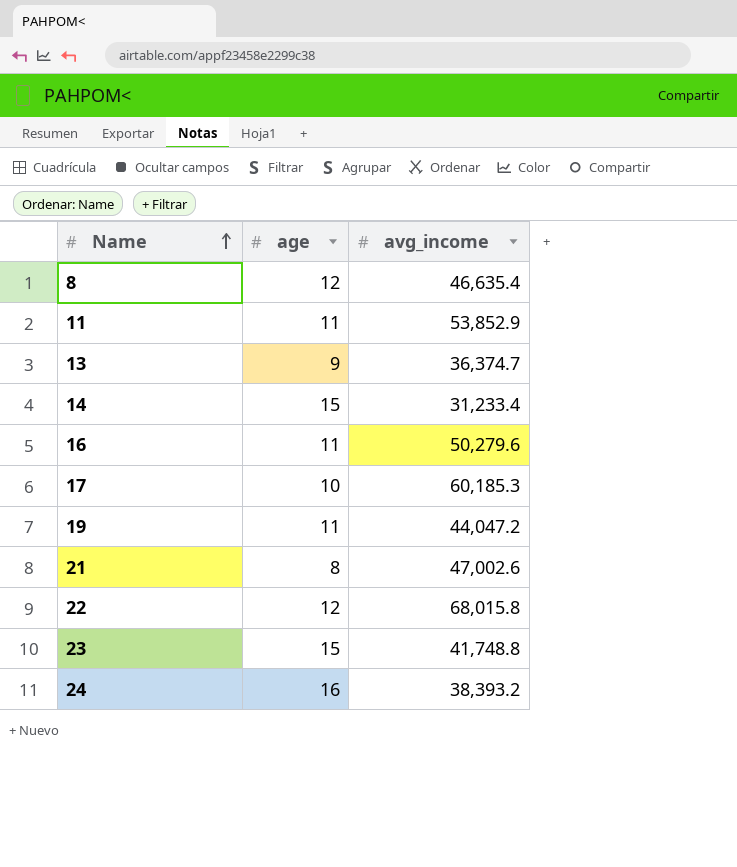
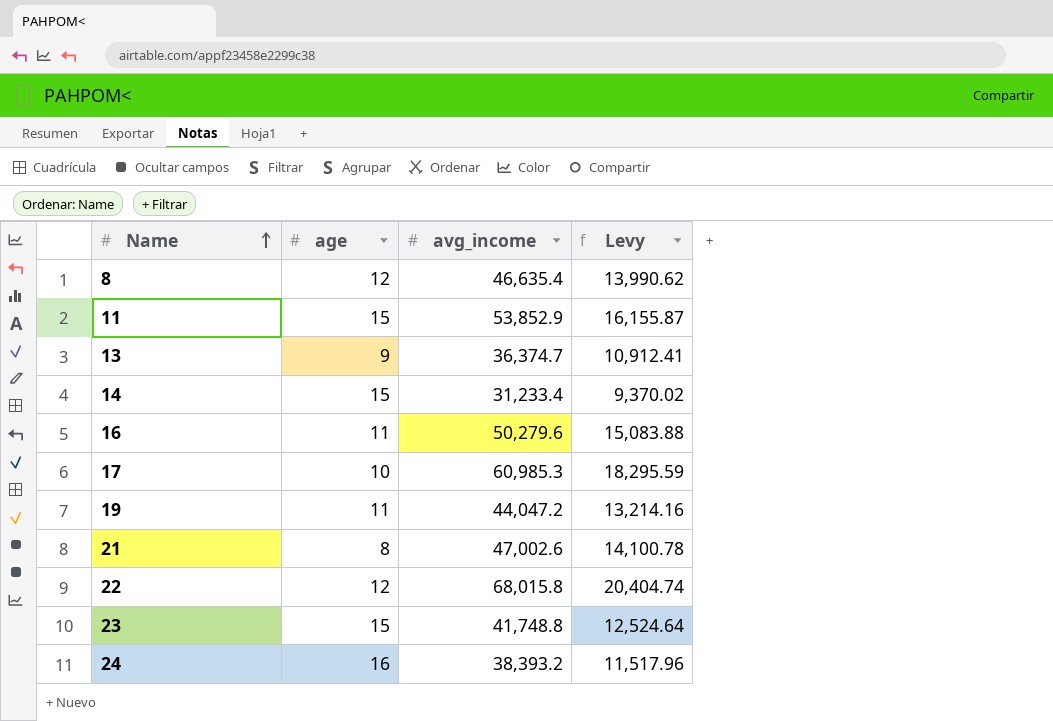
column Levy | formula: none -> [avg_income] * 0.3
11 | age: 11 -> 15
17 | avg_income: 60,185.3 -> 60,985.3

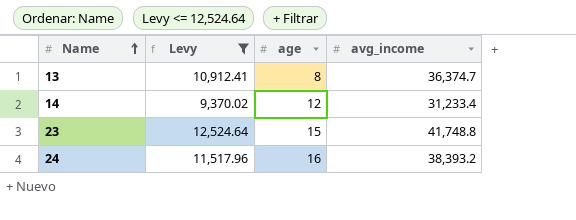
filter: none -> Levy <= 12,524.64
column Levy | position: 4 -> 2
13 | age: 9 -> 8
14 | age: 15 -> 12

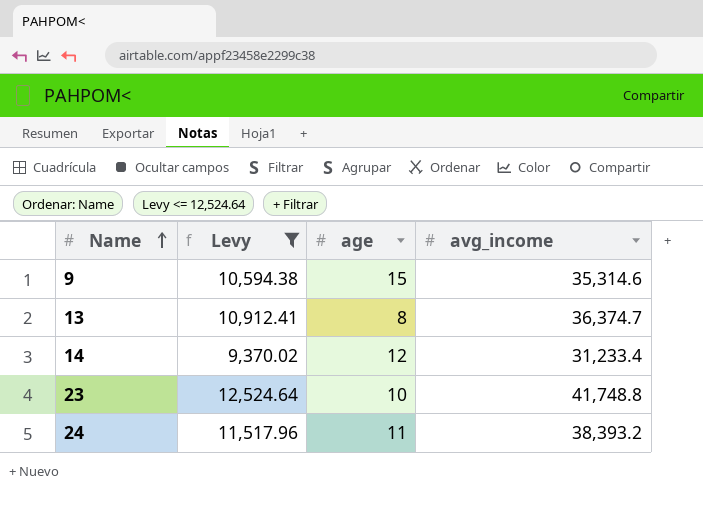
row 9: none -> 10,594.38 | 15 | 35,314.6
23 | age: 15 -> 10
24 | age: 16 -> 11

